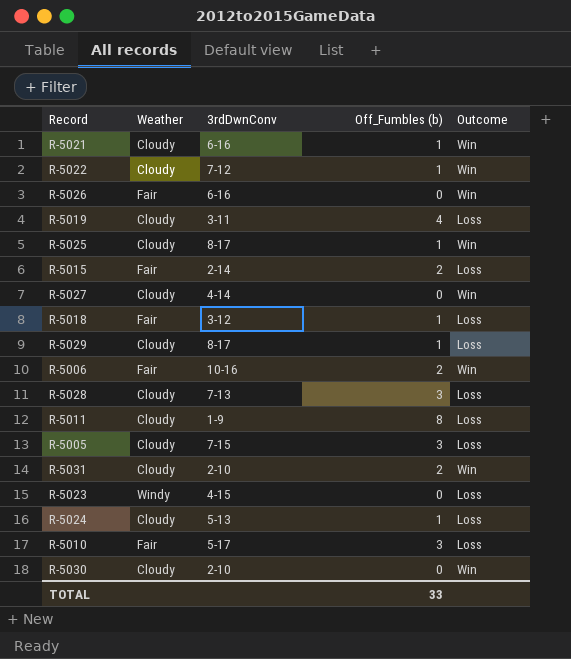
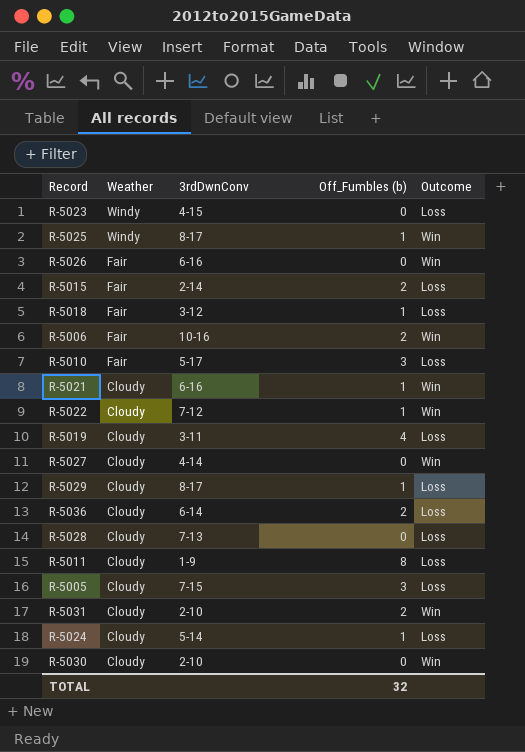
row order: none -> Weather descending
R-5025 | Weather: Cloudy -> Windy
row R-5036: none -> Cloudy | 6-14 | 2 | Loss
R-5028 | Off_Fumbles (b): 3 -> 0
R-5024 | 3rdDwnConv: 5-13 -> 5-14
TOTAL | Off_Fumbles (b): 33 -> 32

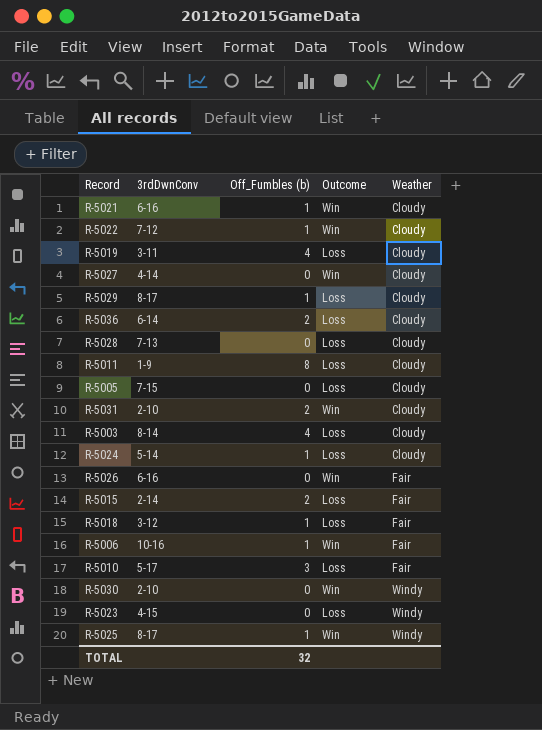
row order: Weather descending -> Weather ascending
column Weather | position: 2 -> 5
R-5005 | Off_Fumbles (b): 3 -> 0
row R-5003: none -> 8-14 | 4 | Loss | Cloudy
R-5006 | Off_Fumbles (b): 2 -> 1
R-5030 | Weather: Cloudy -> Windy

